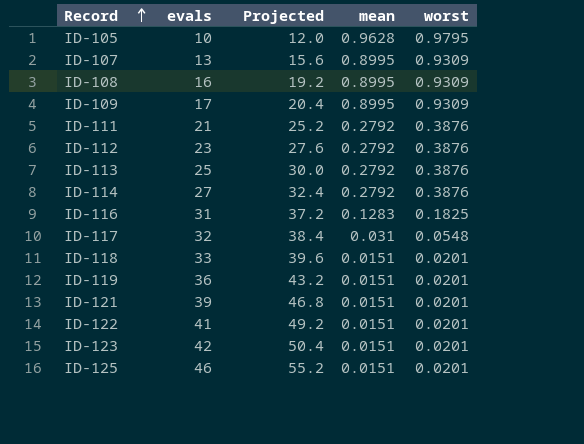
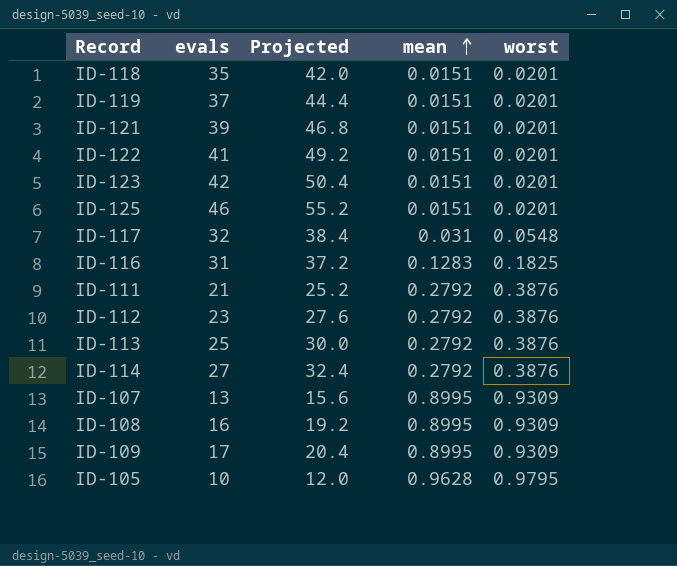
row order: Record ascending -> mean ascending
ID-118 | evals: 33 -> 35
ID-118 | Projected: 39.6 -> 42.0
ID-119 | evals: 36 -> 37
ID-119 | Projected: 43.2 -> 44.4

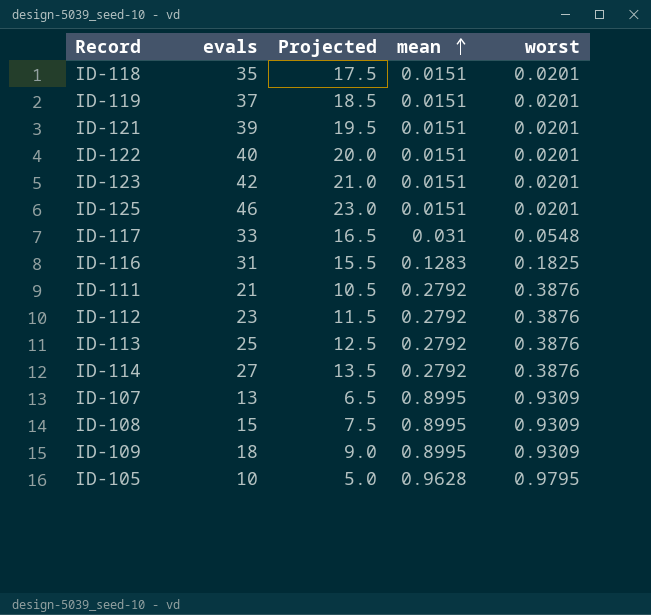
column Projected | formula: [evals] * 1.2 -> [evals] * 0.5
ID-122 | evals: 41 -> 40
ID-117 | evals: 32 -> 33
ID-108 | evals: 16 -> 15
ID-109 | evals: 17 -> 18

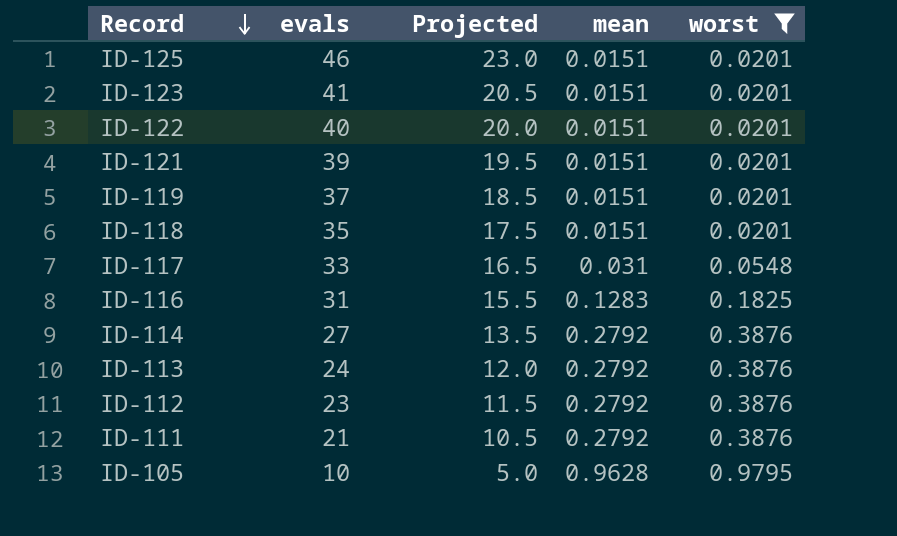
filter: none -> worst != 0.9309
row order: mean ascending -> Record descending
ID-123 | evals: 42 -> 41
ID-123 | Projected: 21.0 -> 20.5
ID-113 | evals: 25 -> 24
ID-113 | Projected: 12.5 -> 12.0

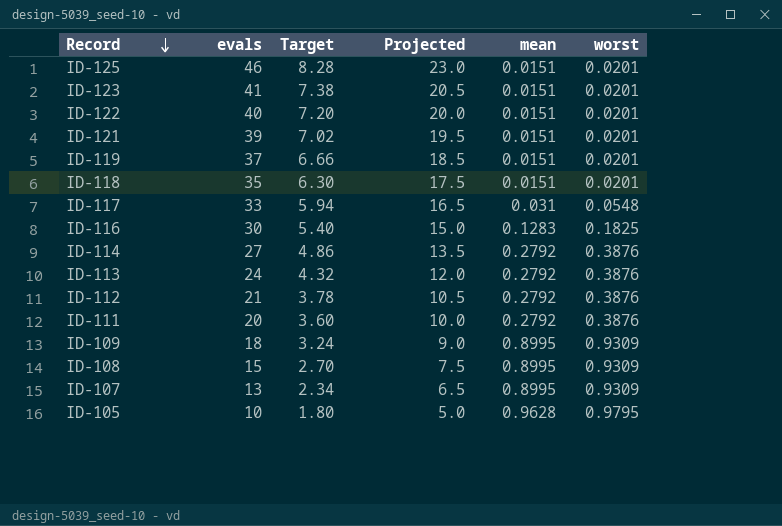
filter: worst != 0.9309 -> none
column Target | formula: none -> [evals] * 0.18
ID-116 | evals: 31 -> 30
ID-116 | Projected: 15.5 -> 15.0
ID-112 | evals: 23 -> 21
ID-112 | Projected: 11.5 -> 10.5
ID-111 | evals: 21 -> 20
ID-111 | Projected: 10.5 -> 10.0

